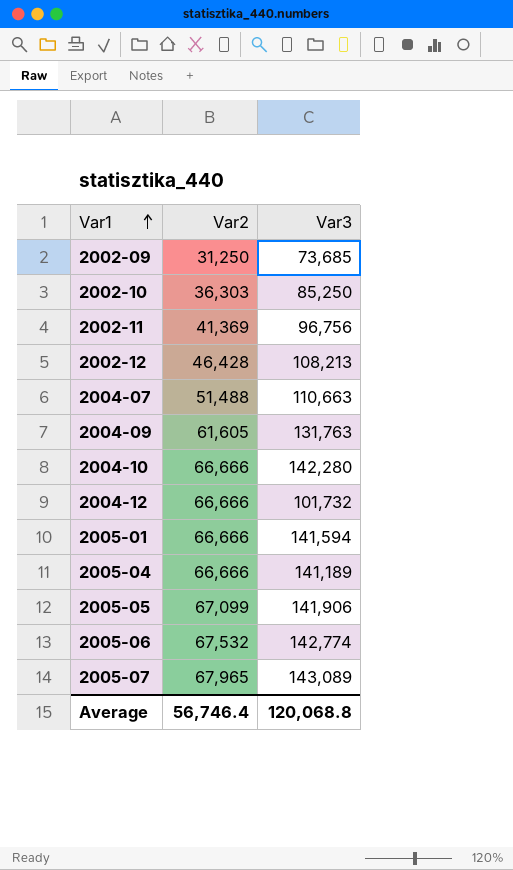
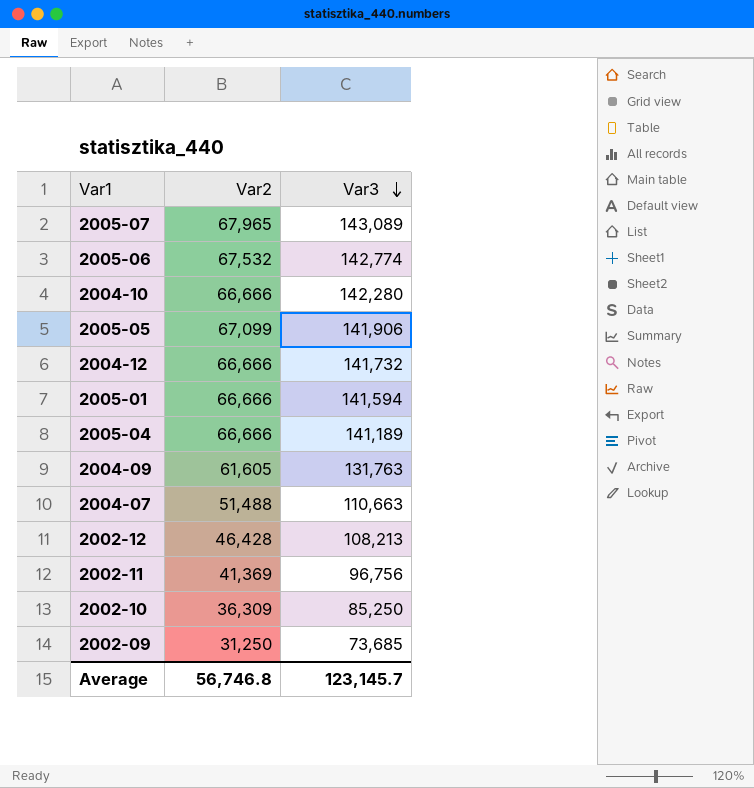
row order: Var1 ascending -> Var3 descending
2004-12 | Var3: 101,732 -> 141,732
2002-10 | Var2: 36,303 -> 36,309
Average | Var2: 56,746.4 -> 56,746.8
Average | Var3: 120,068.8 -> 123,145.7

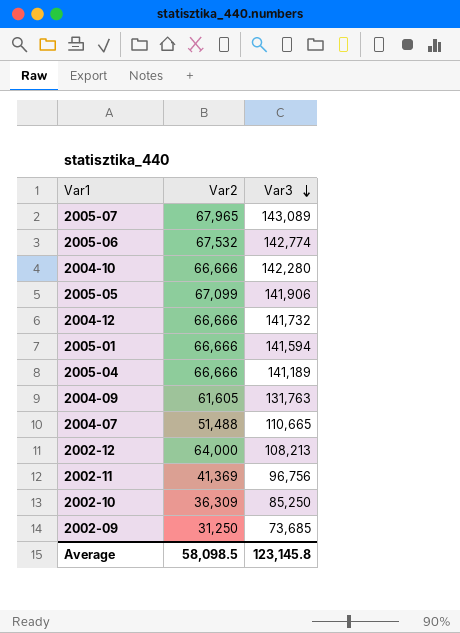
2004-07 | Var3: 110,663 -> 110,665
2002-12 | Var2: 46,428 -> 64,000
Average | Var2: 56,746.8 -> 58,098.5
Average | Var3: 123,145.7 -> 123,145.8

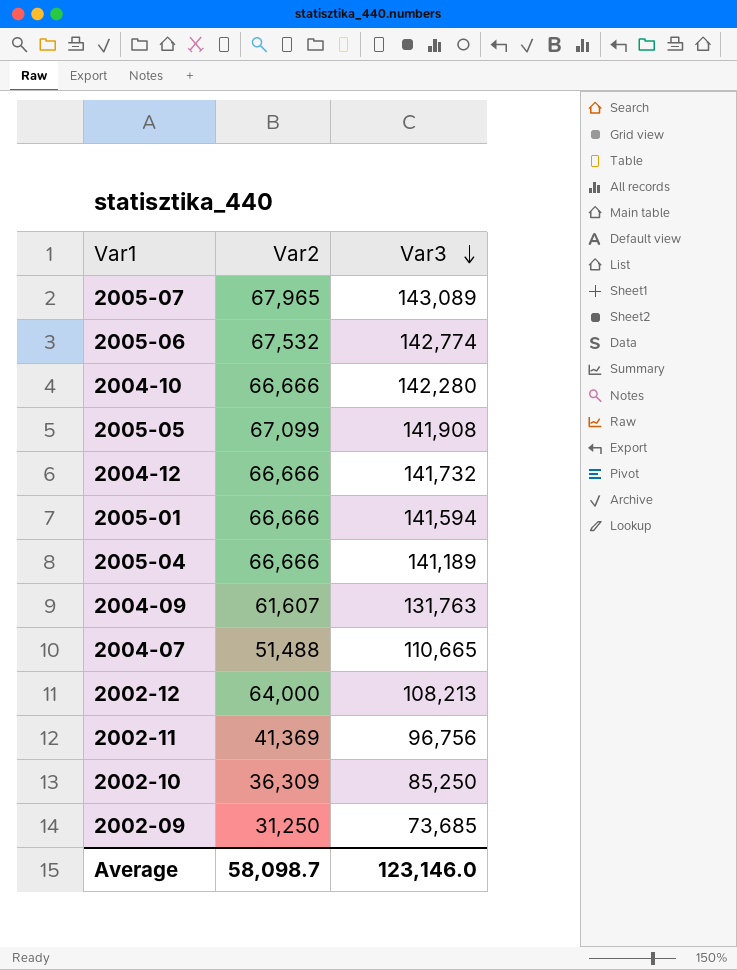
2005-05 | Var3: 141,906 -> 141,908
2004-09 | Var2: 61,605 -> 61,607
Average | Var2: 58,098.5 -> 58,098.7
Average | Var3: 123,145.8 -> 123,146.0

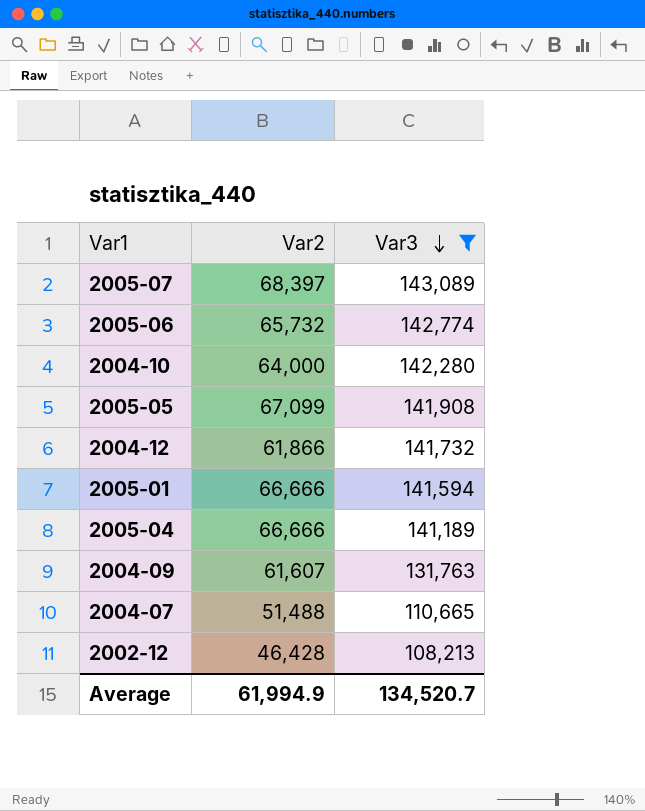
filter: none -> Var3 >= 108,213
2005-07 | Var2: 67,965 -> 68,397
2005-06 | Var2: 67,532 -> 65,732
2004-10 | Var2: 66,666 -> 64,000
2004-12 | Var2: 66,666 -> 61,866
2002-12 | Var2: 64,000 -> 46,428
Average | Var2: 58,098.7 -> 61,994.9
Average | Var3: 123,146.0 -> 134,520.7

